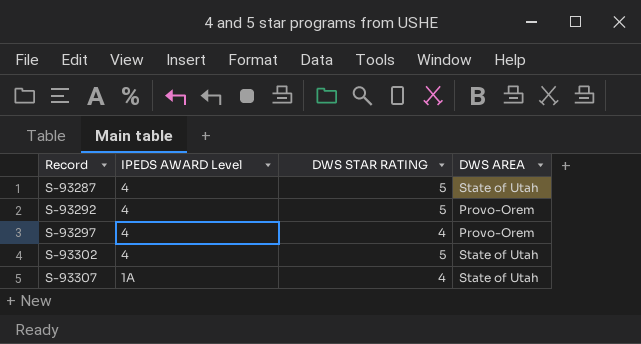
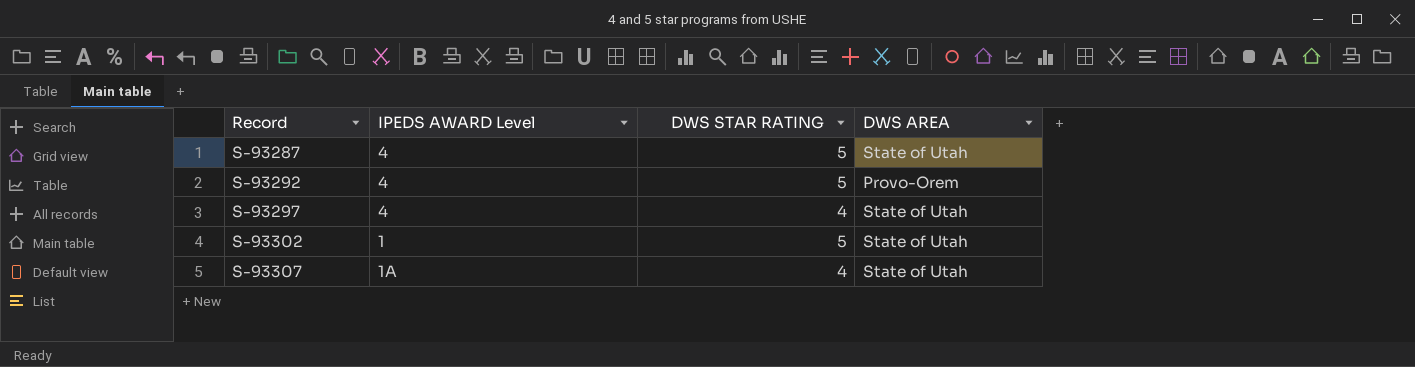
S-93297 | DWS AREA: Provo-Orem -> State of Utah
S-93302 | IPEDS AWARD Level: 4 -> 1

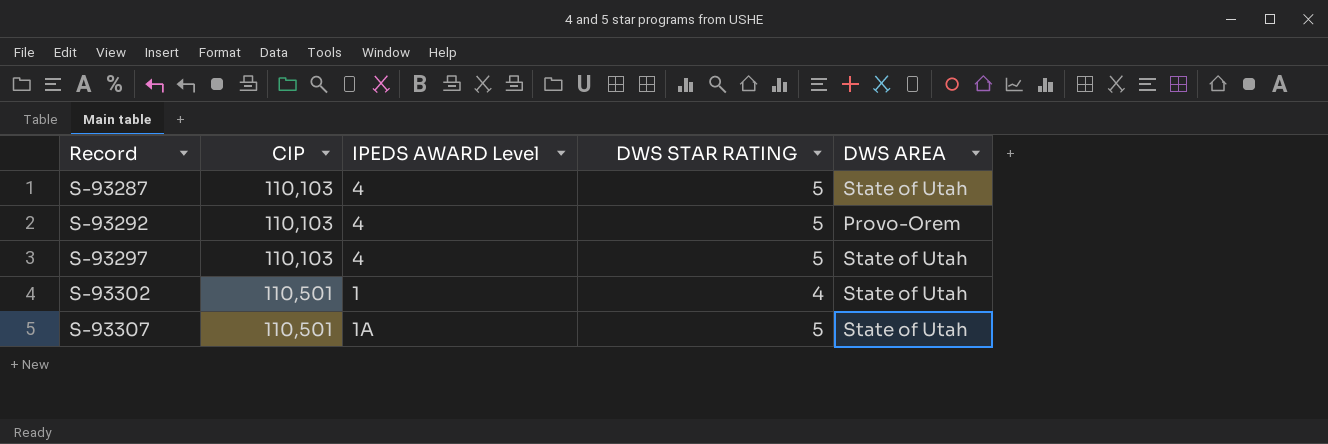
column CIP | position: none -> 2
S-93297 | DWS STAR RATING: 4 -> 5
S-93302 | DWS STAR RATING: 5 -> 4
S-93307 | DWS STAR RATING: 4 -> 5

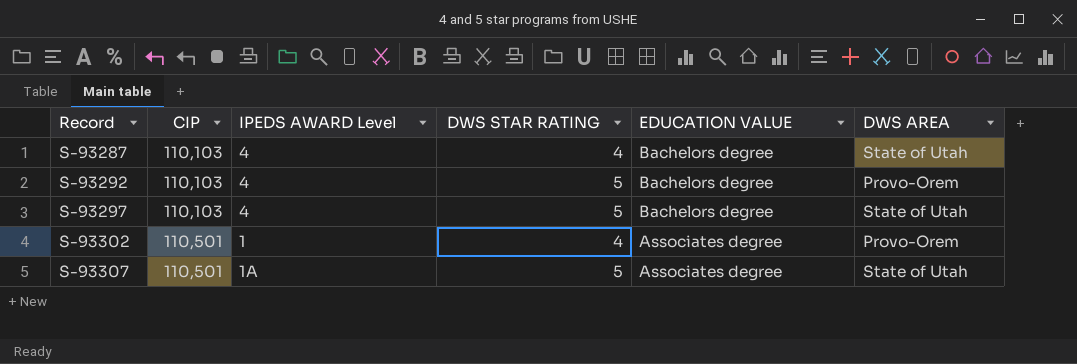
column EDUCATION VALUE | position: none -> 5
S-93287 | DWS STAR RATING: 5 -> 4
S-93302 | DWS AREA: State of Utah -> Provo-Orem

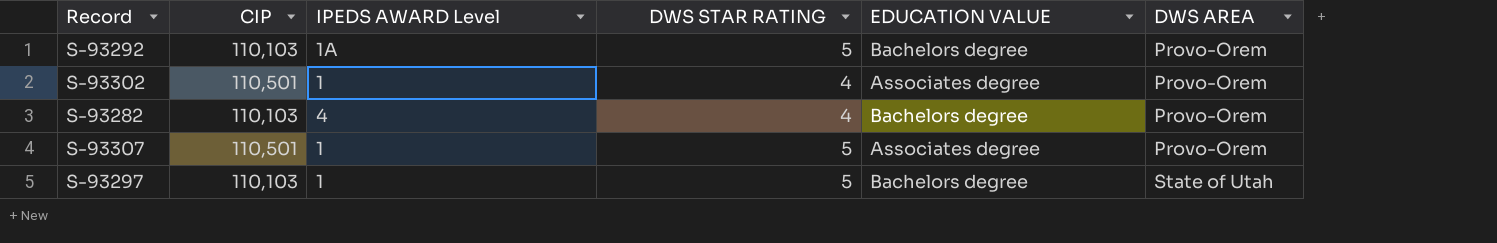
row order: Record ascending -> DWS AREA ascending
row S-93287: 110,103 | 4 | 4 | Bachelors degree | State of Utah -> none
S-93292 | IPEDS AWARD Level: 4 -> 1A
row S-93282: none -> 110,103 | 4 | 4 | Bachelors degree | Provo-Orem
S-93307 | IPEDS AWARD Level: 1A -> 1
S-93307 | DWS AREA: State of Utah -> Provo-Orem
S-93297 | IPEDS AWARD Level: 4 -> 1

